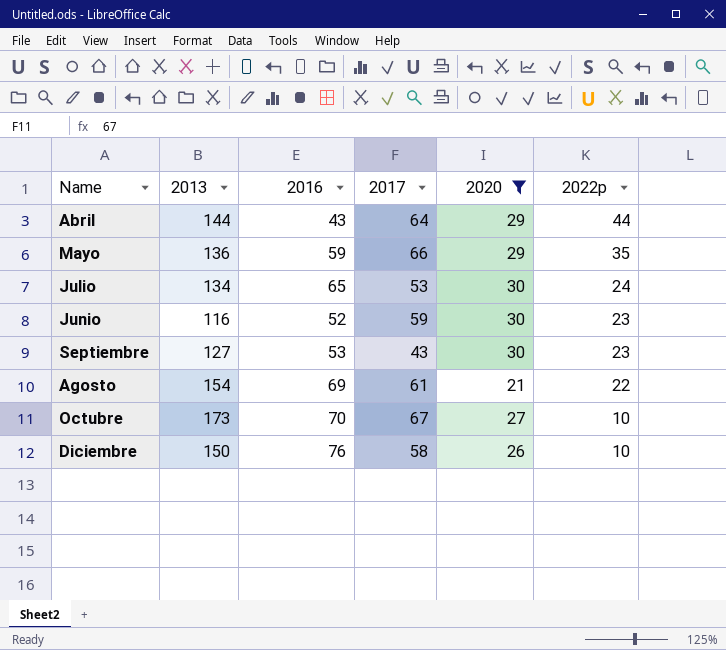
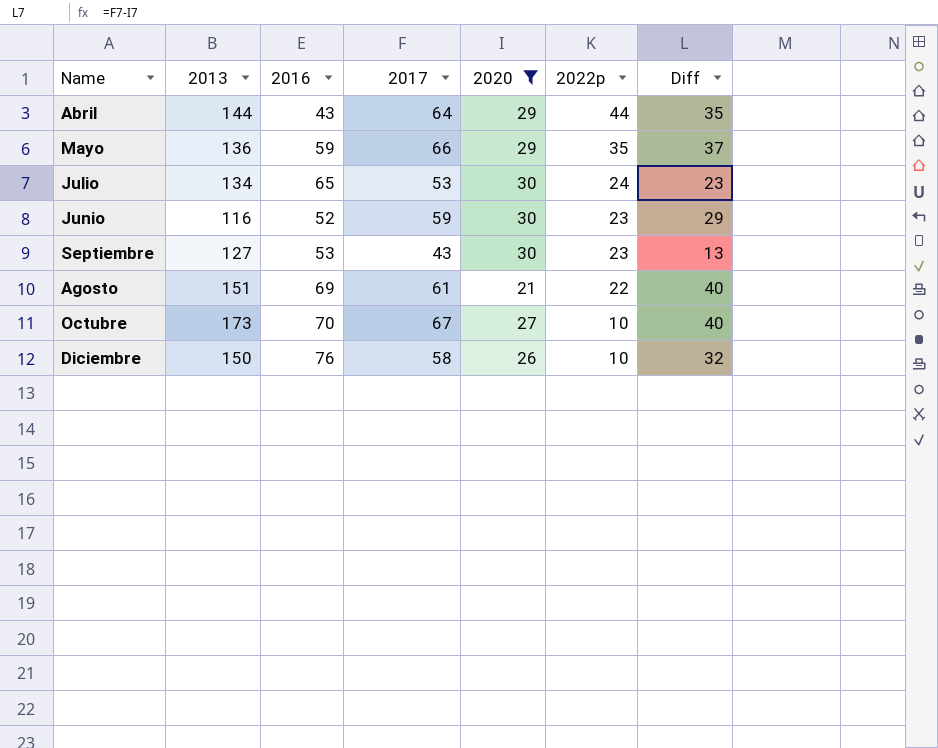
column Diff | formula: none -> [2017] - [2020]
Agosto | 2013: 154 -> 151

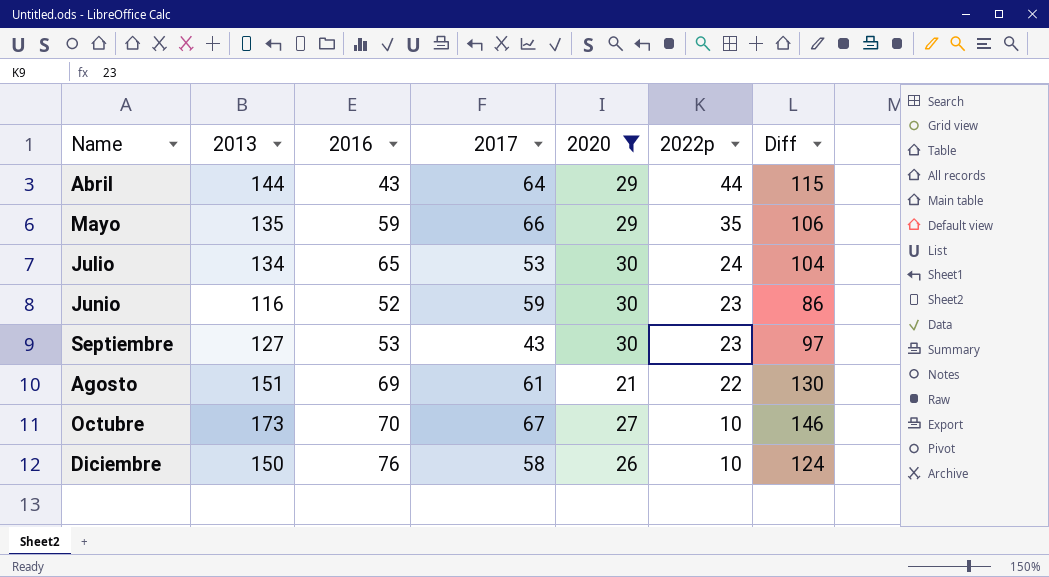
column Diff | formula: [2017] - [2020] -> [2013] - [2020]
Mayo | 2013: 136 -> 135

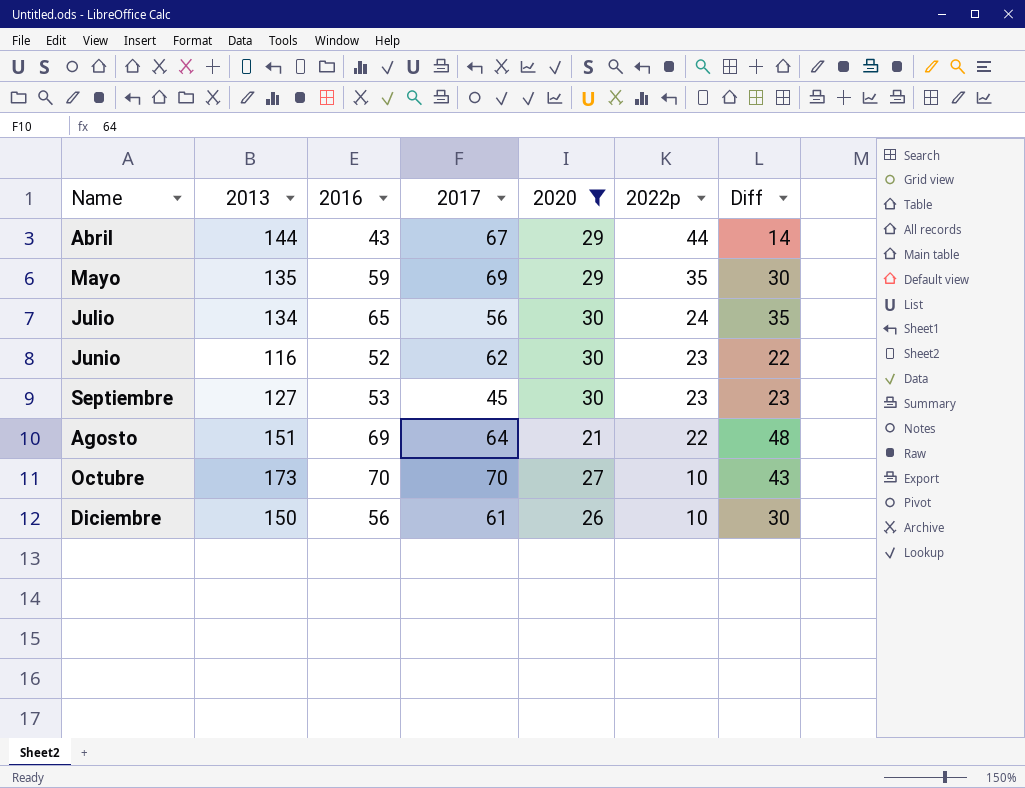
column Diff | formula: [2013] - [2020] -> [2016] - [2020]
Abril | 2017: 64 -> 67
Mayo | 2017: 66 -> 69
Julio | 2017: 53 -> 56
Junio | 2017: 59 -> 62
Septiembre | 2017: 43 -> 45
Agosto | 2017: 61 -> 64
Octubre | 2017: 67 -> 70
Diciembre | 2016: 76 -> 56
Diciembre | 2017: 58 -> 61

